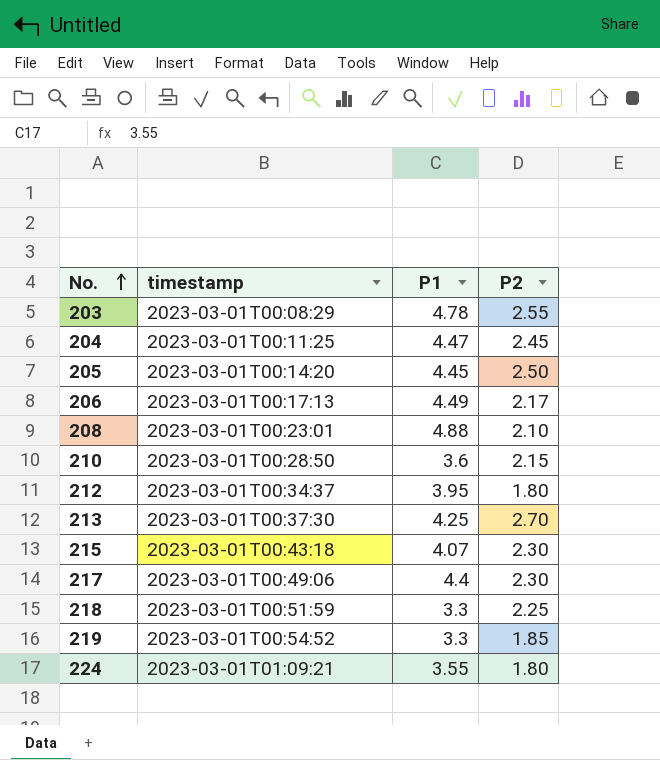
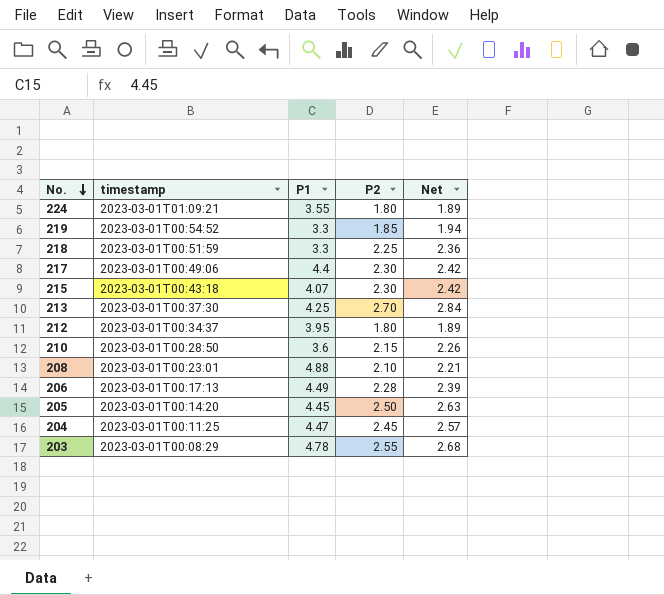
row order: No. ascending -> No. descending
column Net | formula: none -> [P2] * 1.05
206 | P2: 2.17 -> 2.28

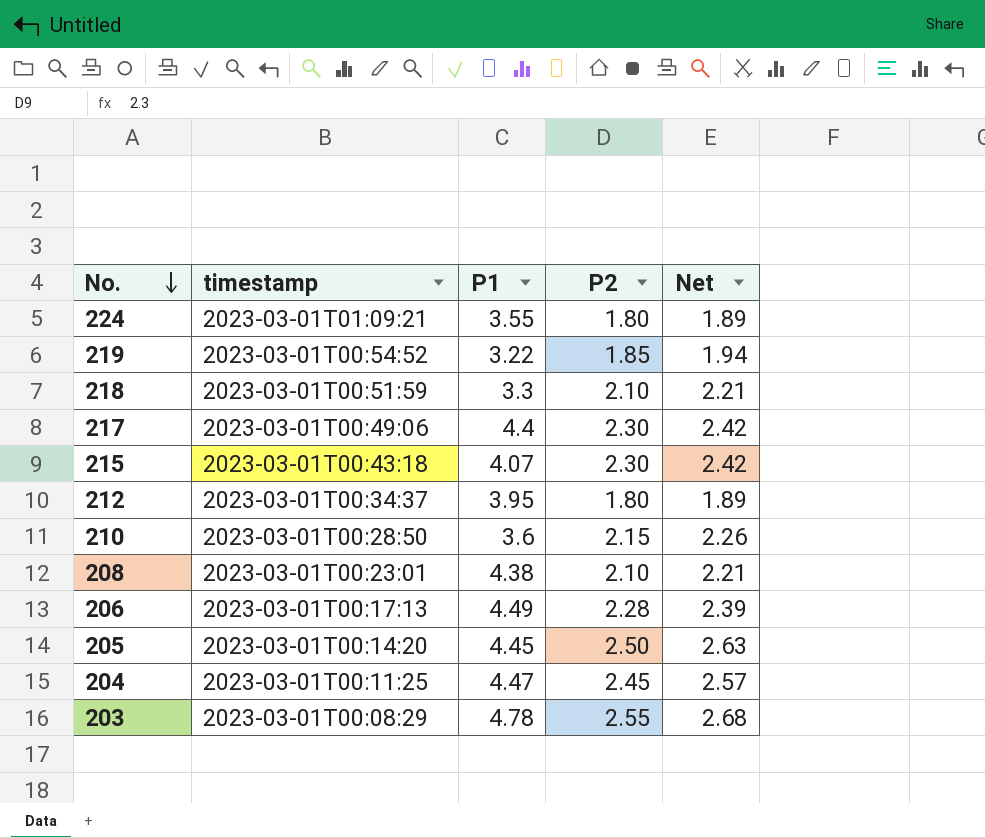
row 213: 2023-03-01T00:37:30 | 4.25 | 2.70 | 2.84 -> none
219 | P1: 3.3 -> 3.22
218 | P2: 2.25 -> 2.10
218 | Net: 2.36 -> 2.21
208 | P1: 4.88 -> 4.38

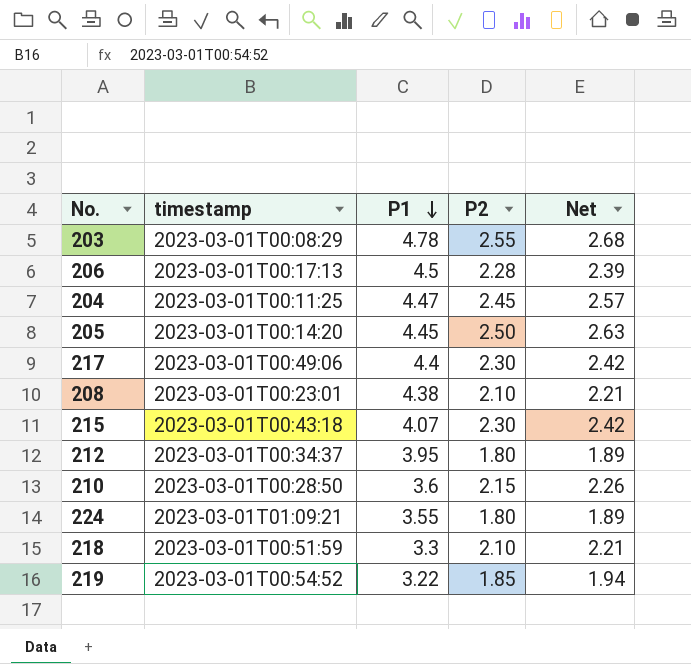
row order: No. descending -> P1 descending
206 | P1: 4.49 -> 4.5

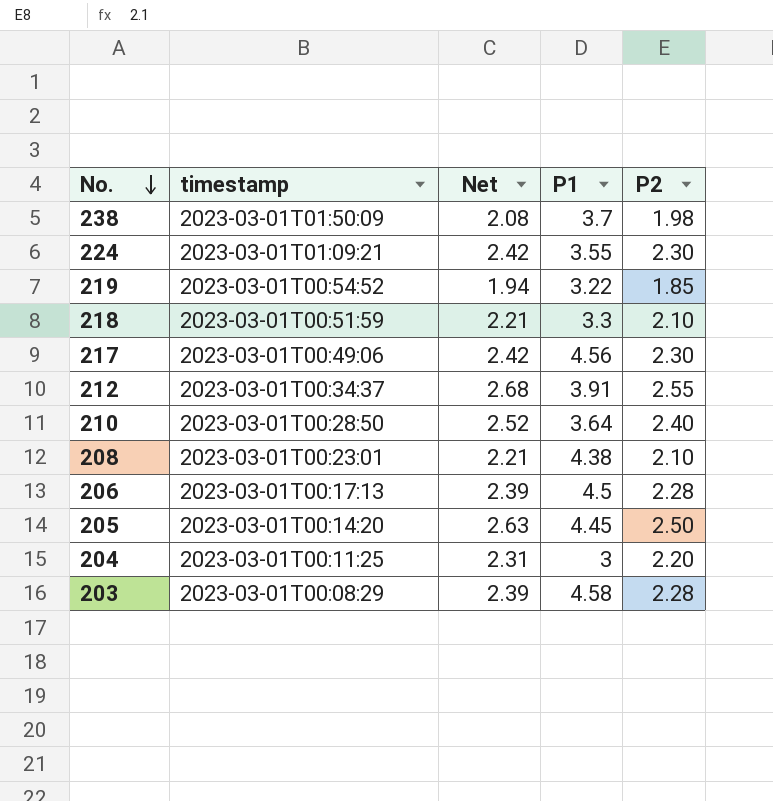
row order: P1 descending -> No. descending
column Net | position: 5 -> 3
row 215: 2023-03-01T00:43:18 | 4.07 | 2.30 | 2.42 -> none
row 238: none -> 2023-03-01T01:50:09 | 2.08 | 3.7 | 1.98
224 | Net: 1.89 -> 2.42
224 | P2: 1.80 -> 2.30
217 | P1: 4.4 -> 4.56
212 | Net: 1.89 -> 2.68
212 | P1: 3.95 -> 3.91
212 | P2: 1.80 -> 2.55
210 | Net: 2.26 -> 2.52
210 | P1: 3.6 -> 3.64
210 | P2: 2.15 -> 2.40
204 | Net: 2.57 -> 2.31
204 | P1: 4.47 -> 3
204 | P2: 2.45 -> 2.20
203 | Net: 2.68 -> 2.39
203 | P1: 4.78 -> 4.58
203 | P2: 2.55 -> 2.28

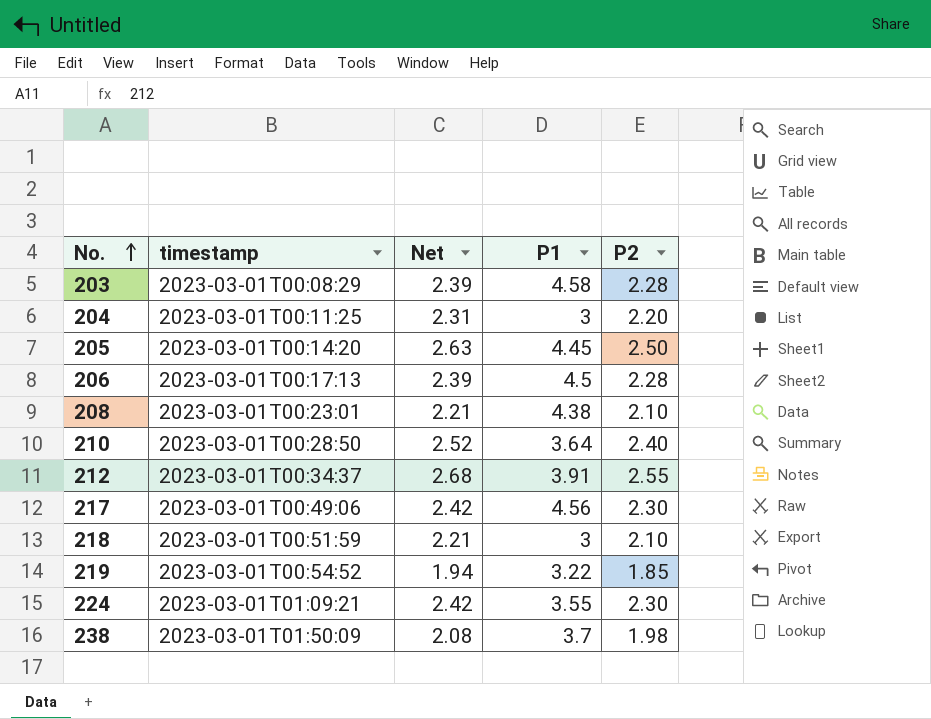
row order: No. descending -> No. ascending
218 | P1: 3.3 -> 3

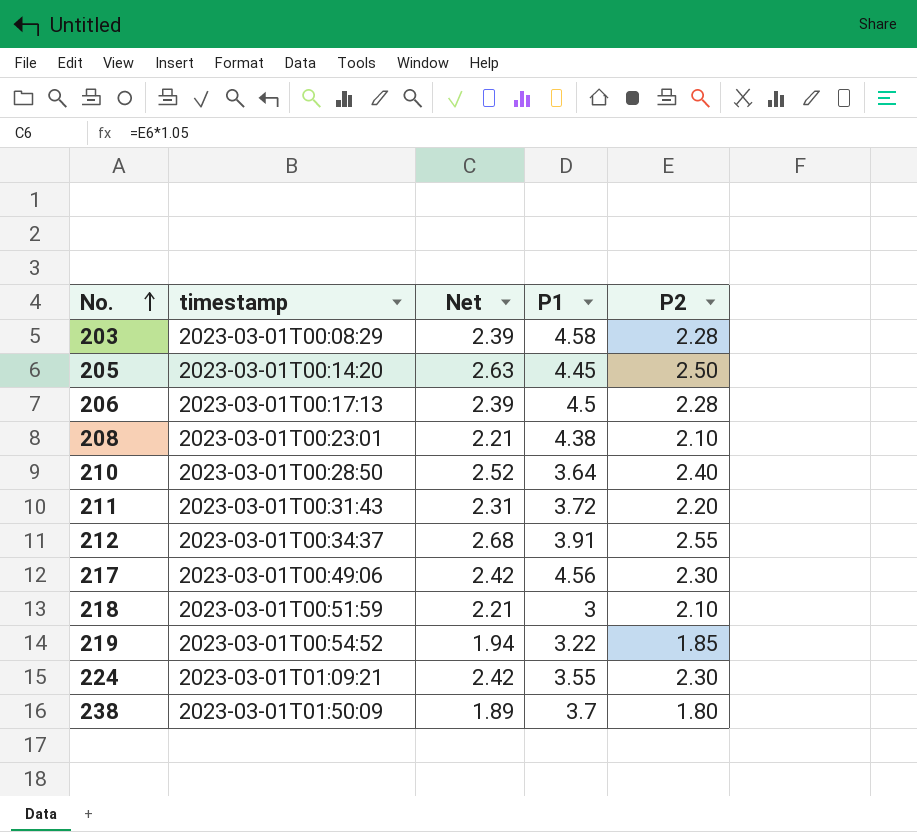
row 204: 2023-03-01T00:11:25 | 2.31 | 3 | 2.20 -> none
row 211: none -> 2023-03-01T00:31:43 | 2.31 | 3.72 | 2.20
238 | Net: 2.08 -> 1.89
238 | P2: 1.98 -> 1.80

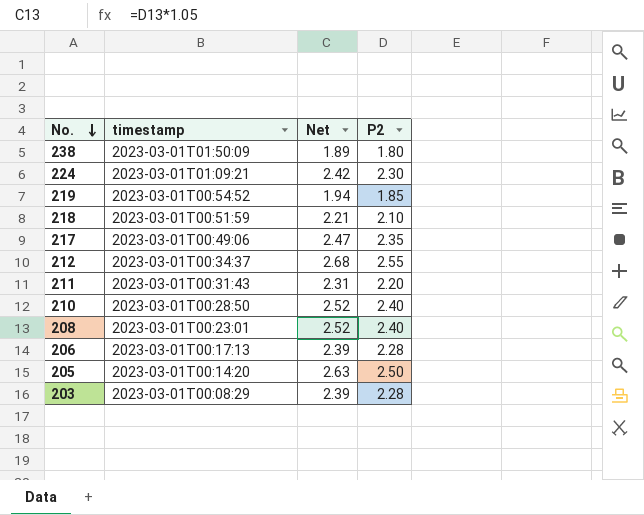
row order: No. ascending -> No. descending
column P1 | position: 4 -> none
217 | Net: 2.42 -> 2.47
217 | P2: 2.30 -> 2.35
208 | Net: 2.21 -> 2.52
208 | P2: 2.10 -> 2.40

